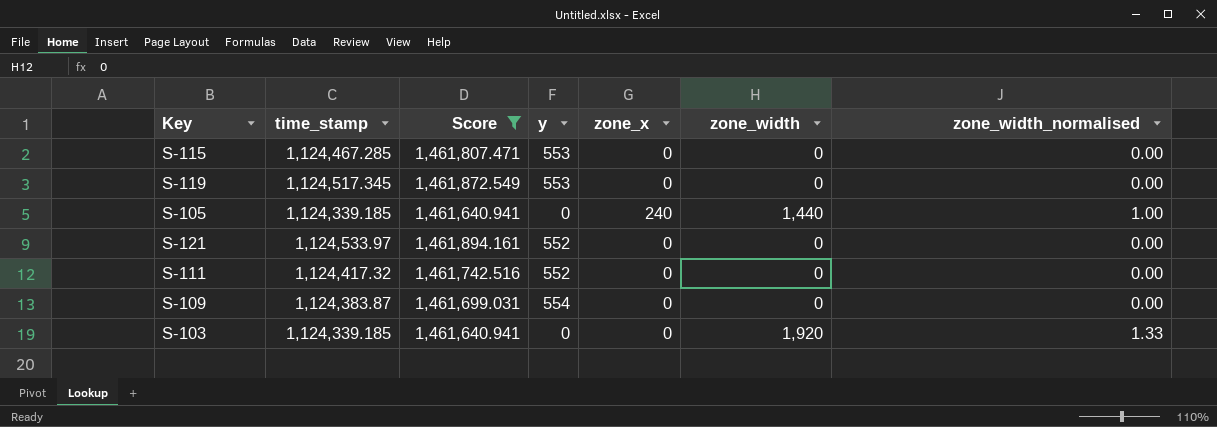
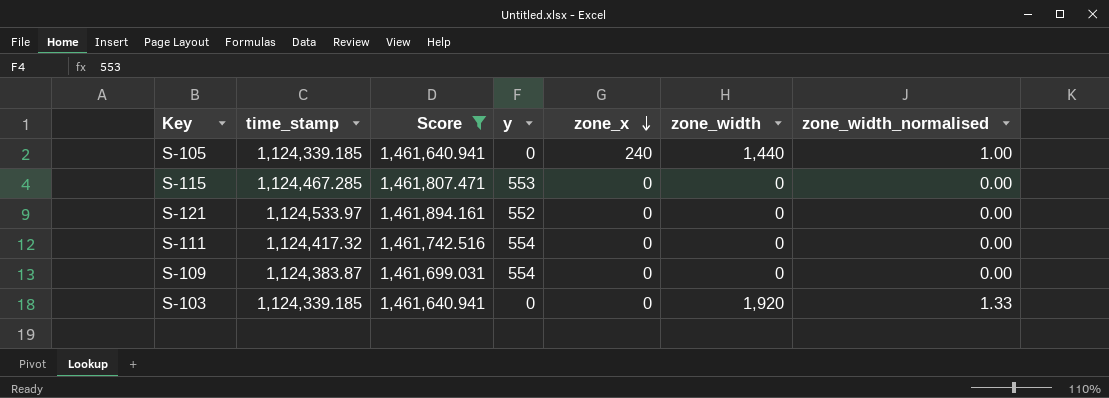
row order: none -> zone_x descending
row S-119: 1,124,517.345 | 1,461,872.549 | 553 | 0 | 0 | 0.00 -> none
S-111 | y: 552 -> 554

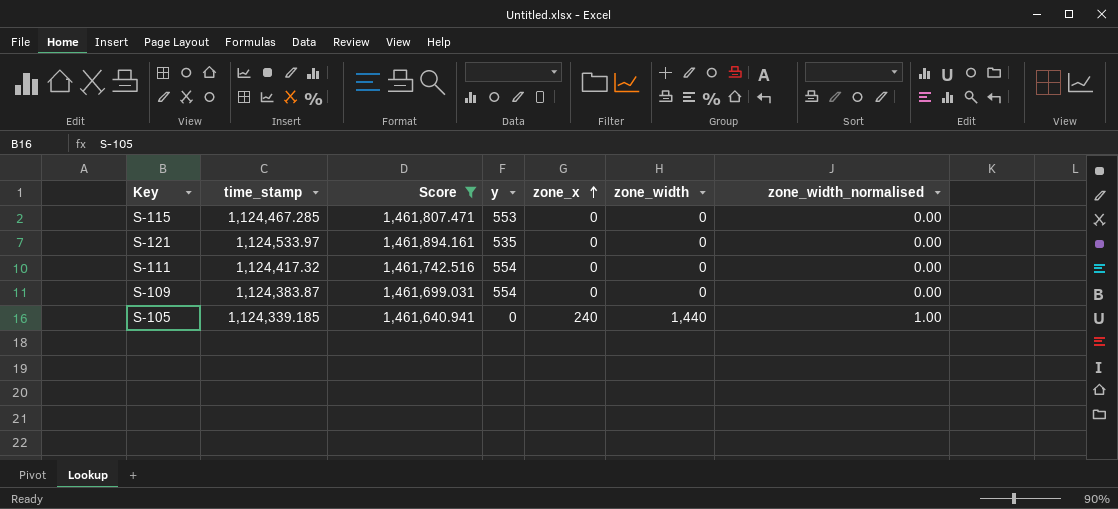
row order: zone_x descending -> zone_x ascending
row S-103: 1,124,339.185 | 1,461,640.941 | 0 | 0 | 1,920 | 1.33 -> none
S-121 | y: 552 -> 535

